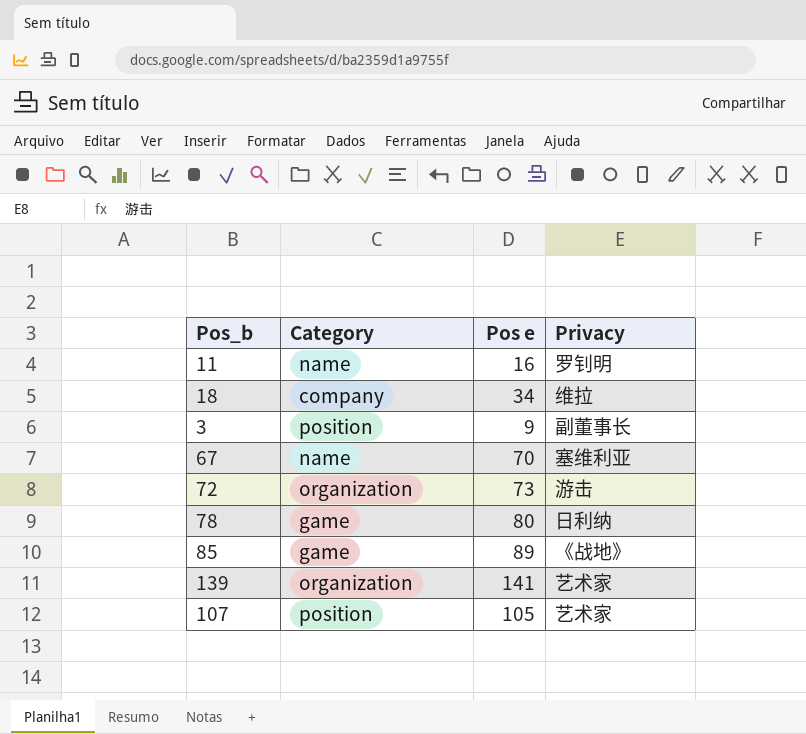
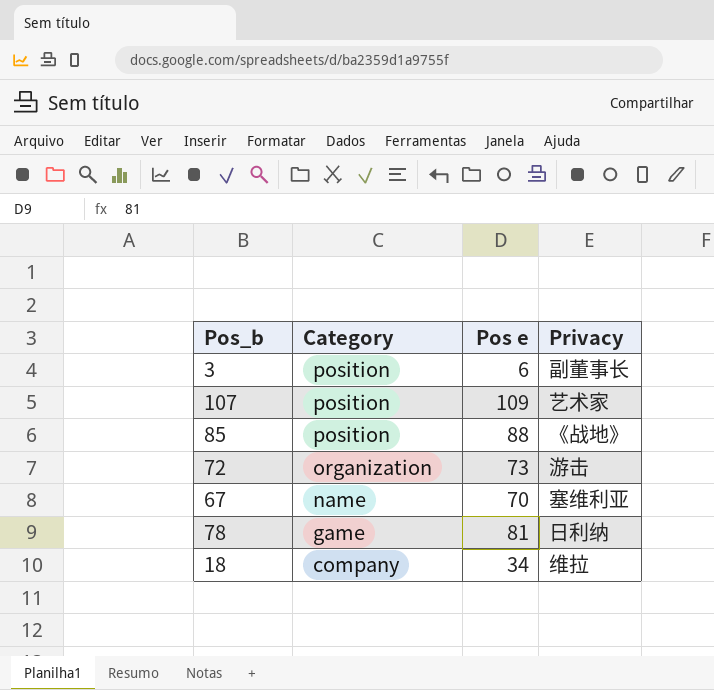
row order: none -> Category descending
row 11: name | 16 | 罗钊明 -> none
row 139: organization | 141 | 艺术家 -> none
3 | Pos e: 9 -> 6
107 | Pos e: 105 -> 109
85 | Category: game -> position
85 | Pos e: 89 -> 88
78 | Pos e: 80 -> 81

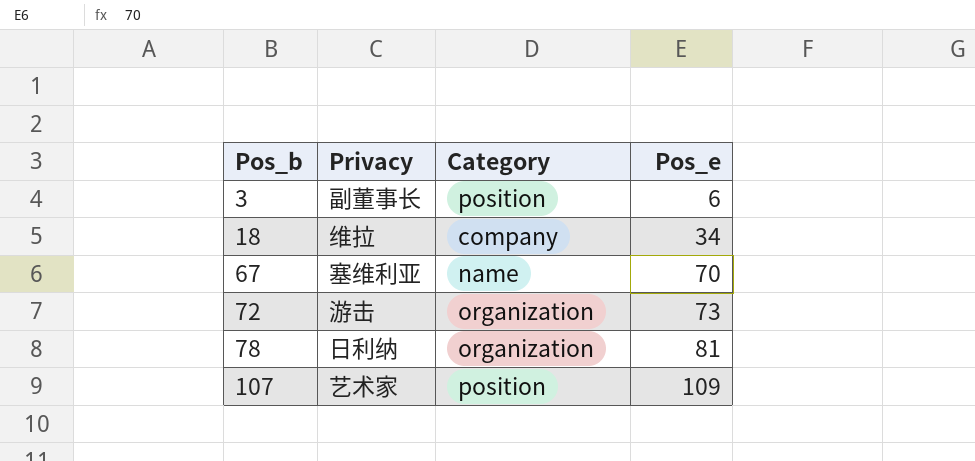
row order: Category descending -> Pos_b ascending
column Privacy | position: 4 -> 2
column name: Pos e -> Pos_e
row 85: position | 88 | 《战地》 -> none
78 | Category: game -> organization

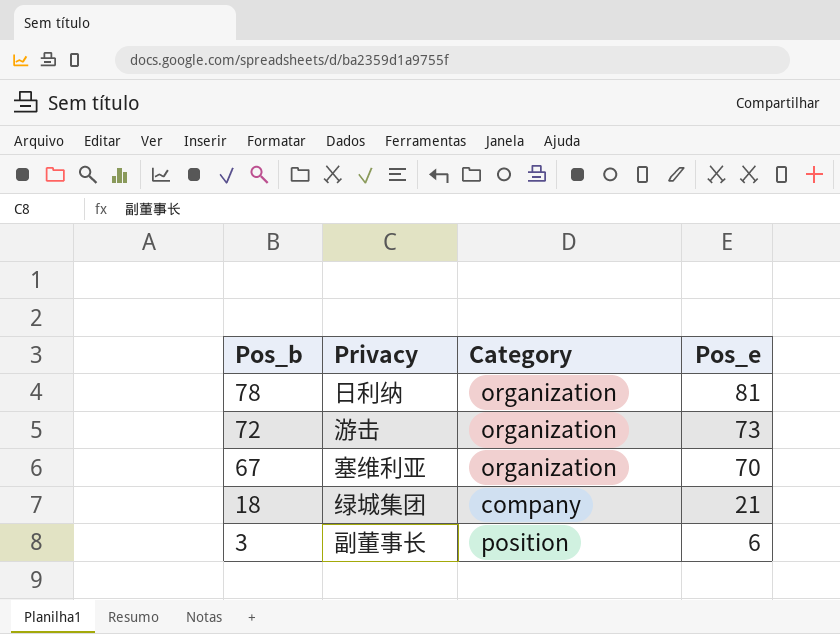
row order: Pos_b ascending -> Pos_b descending
row 107: 艺术家 | position | 109 -> none
67 | Category: name -> organization
18 | Privacy: 维拉 -> 绿城集团
18 | Pos_e: 34 -> 21

